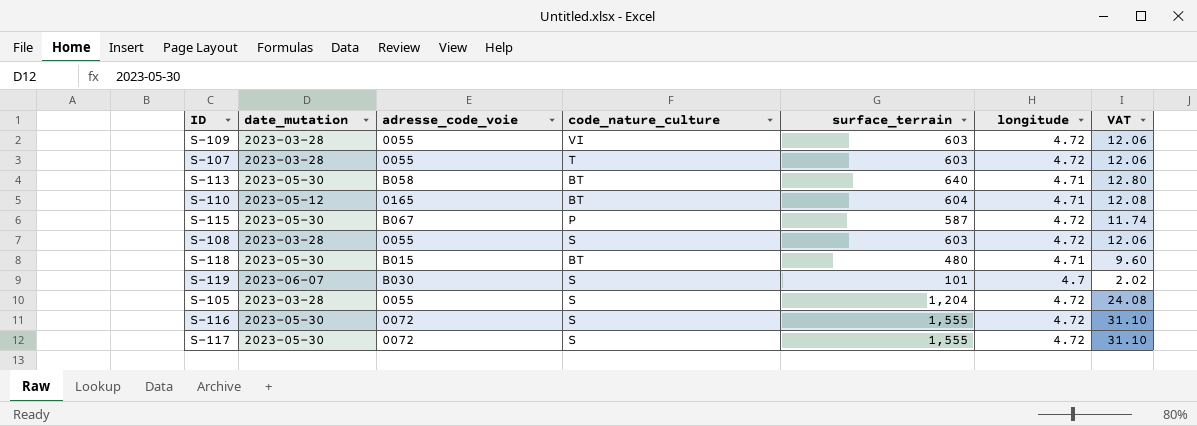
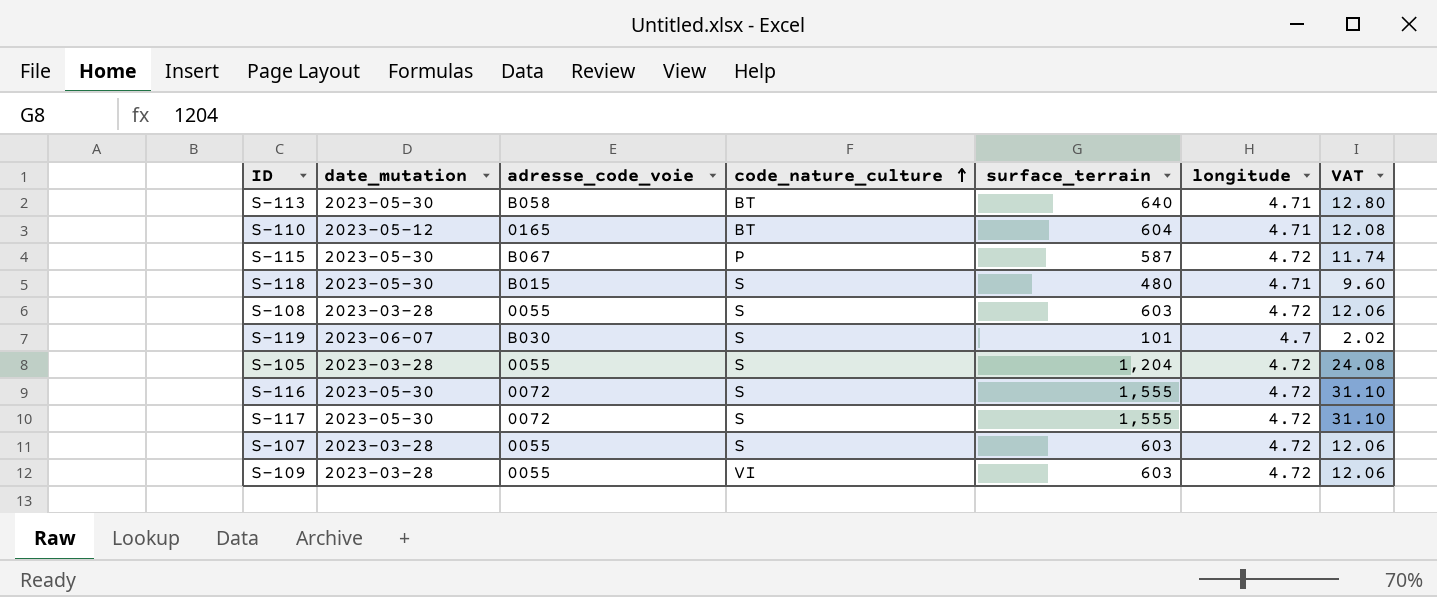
row order: none -> code_nature_culture ascending
S-118 | code_nature_culture: BT -> S
S-107 | code_nature_culture: T -> S

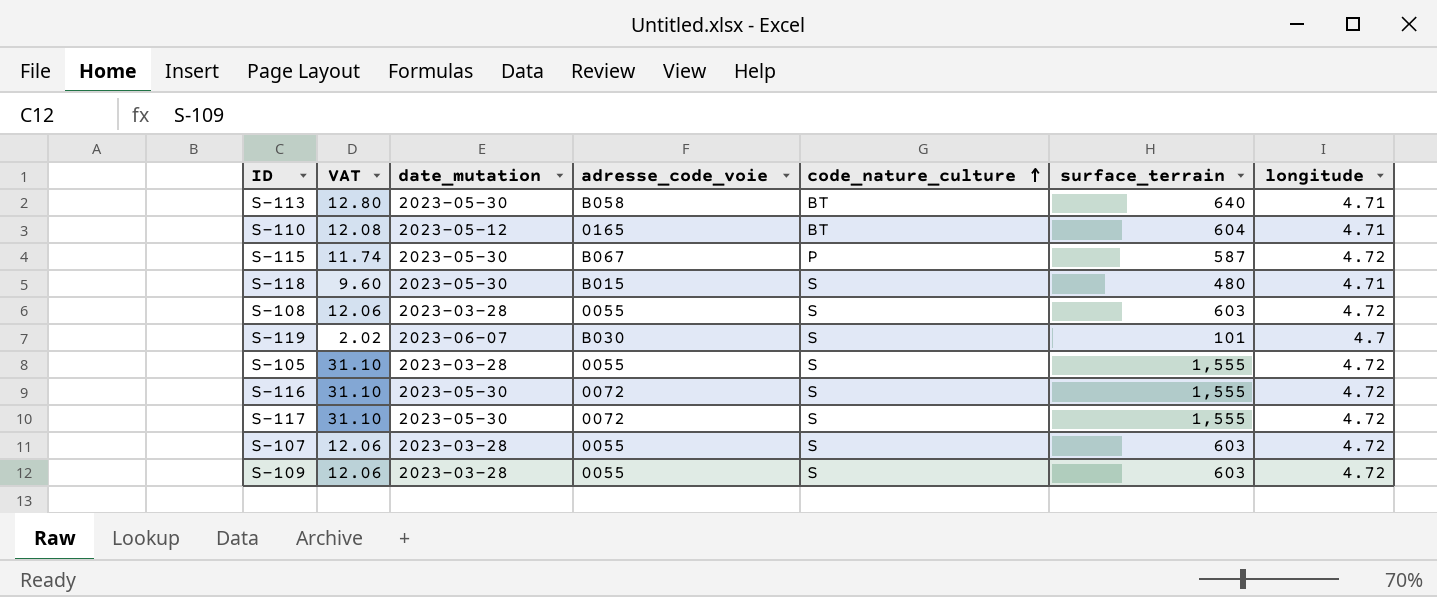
column VAT | position: 7 -> 2
S-105 | VAT: 24.08 -> 31.10
S-105 | surface_terrain: 1,204 -> 1,555
S-109 | code_nature_culture: VI -> S

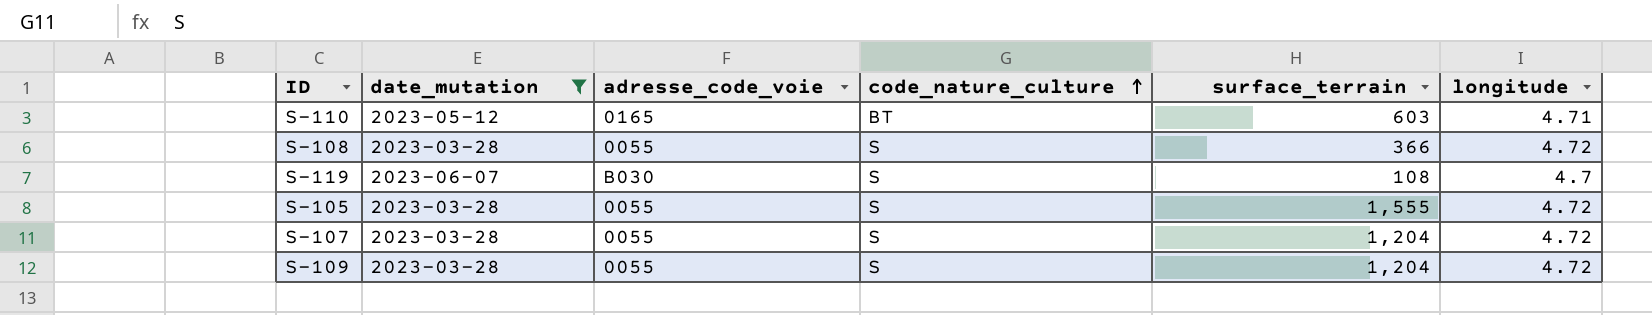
filter: none -> date_mutation != 2023-05-30
column VAT | formula: [surface_terrain] * 0.02 -> none
S-110 | surface_terrain: 604 -> 603
S-108 | surface_terrain: 603 -> 366
S-119 | surface_terrain: 101 -> 108
S-107 | surface_terrain: 603 -> 1,204
S-109 | surface_terrain: 603 -> 1,204

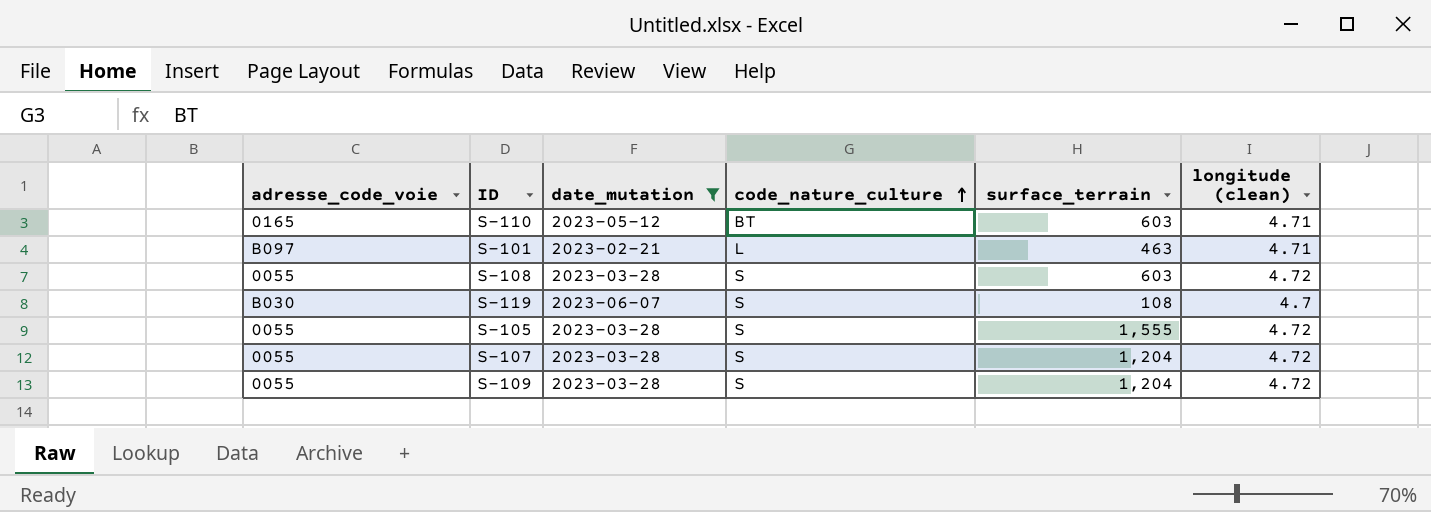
column adresse_code_voie | position: 3 -> 1
column name: longitude -> longitude (clean)
row S-101: none -> B097 | 2023-02-21 | L | 463 | 4.71
S-108 | surface_terrain: 366 -> 603

